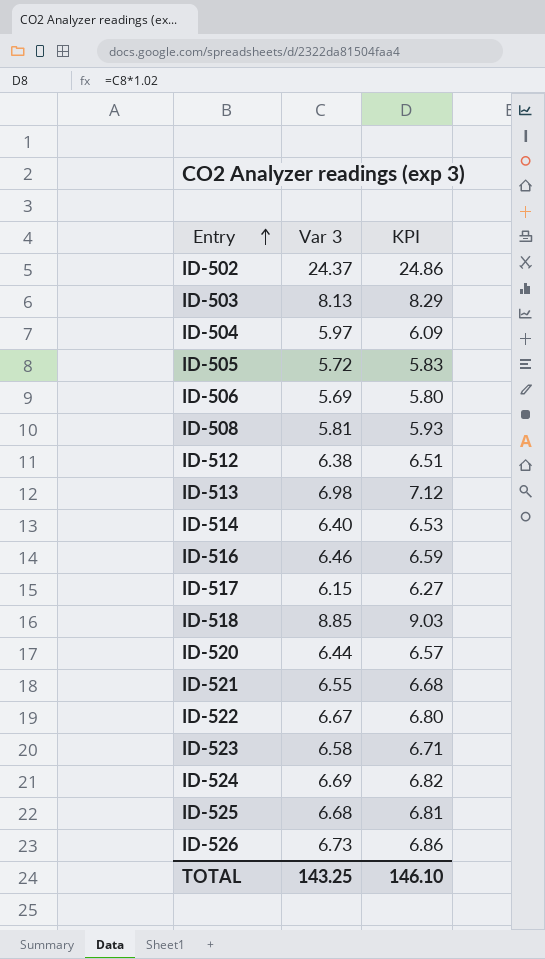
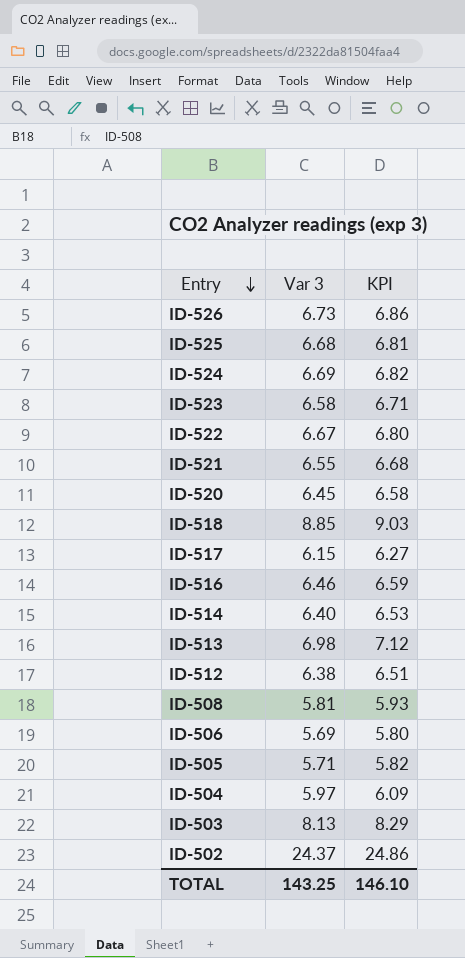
row order: Entry ascending -> Entry descending
ID-520 | Var 3: 6.44 -> 6.45
ID-520 | KPI: 6.57 -> 6.58
ID-505 | Var 3: 5.72 -> 5.71
ID-505 | KPI: 5.83 -> 5.82

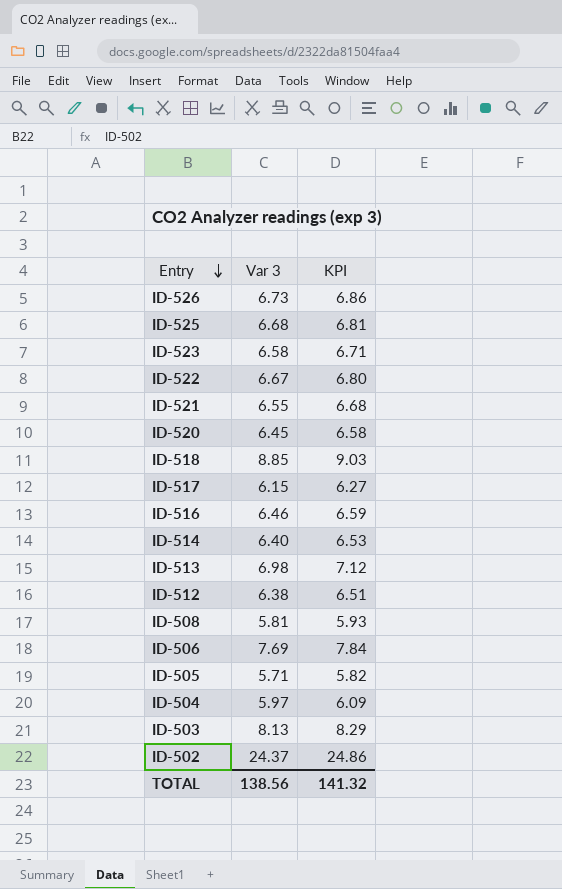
row ID-524: 6.69 | 6.82 -> none
ID-506 | Var 3: 5.69 -> 7.69
ID-506 | KPI: 5.80 -> 7.84
TOTAL | Var 3: 143.25 -> 138.56
TOTAL | KPI: 146.10 -> 141.32

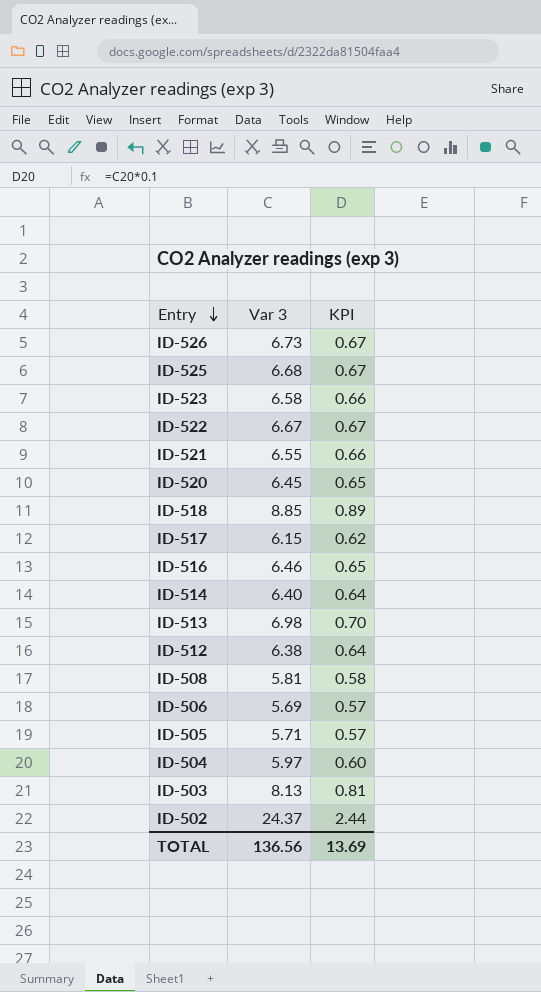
column KPI | formula: [Var 3] * 1.02 -> [Var 3] * 0.1
ID-506 | Var 3: 7.69 -> 5.69
TOTAL | Var 3: 138.56 -> 136.56
TOTAL | KPI: 141.32 -> 13.69

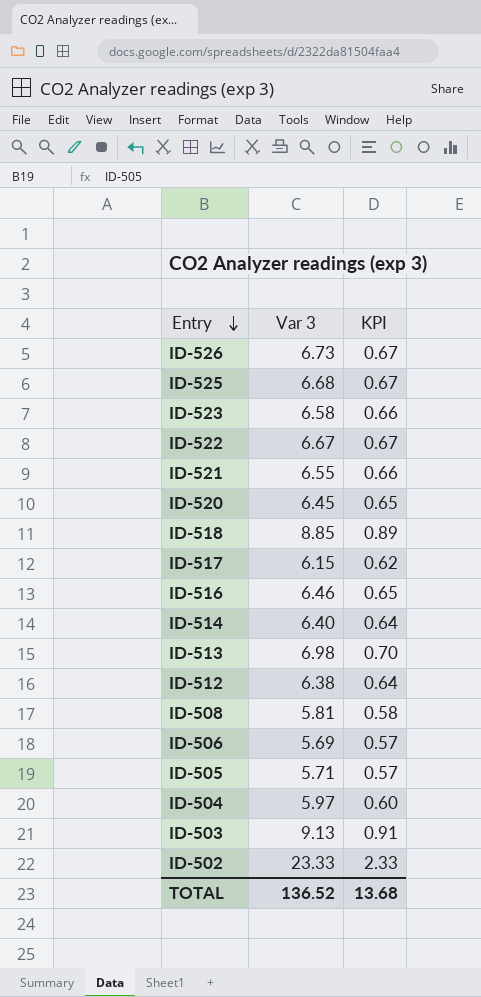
ID-503 | Var 3: 8.13 -> 9.13
ID-503 | KPI: 0.81 -> 0.91
ID-502 | Var 3: 24.37 -> 23.33
ID-502 | KPI: 2.44 -> 2.33
TOTAL | Var 3: 136.56 -> 136.52
TOTAL | KPI: 13.69 -> 13.68

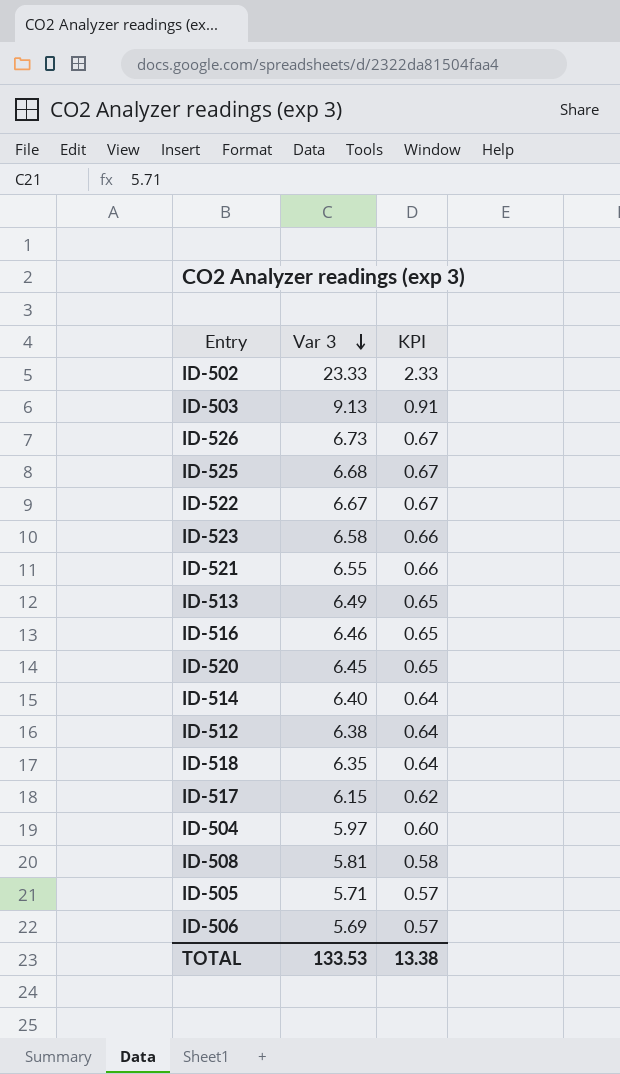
row order: Entry descending -> Var 3 descending
ID-513 | Var 3: 6.98 -> 6.49
ID-513 | KPI: 0.70 -> 0.65
ID-518 | Var 3: 8.85 -> 6.35
ID-518 | KPI: 0.89 -> 0.64
TOTAL | Var 3: 136.52 -> 133.53
TOTAL | KPI: 13.68 -> 13.38

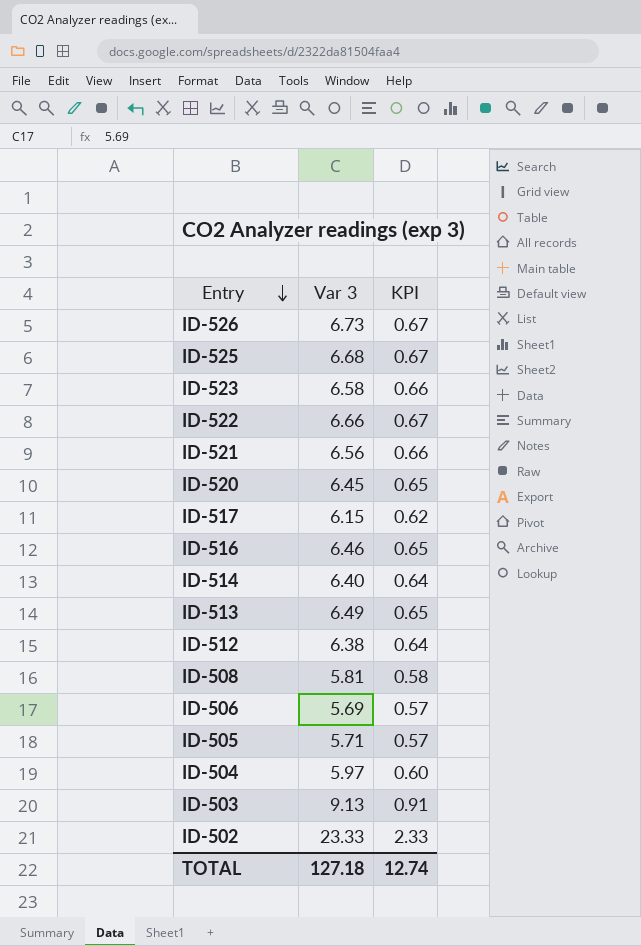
row order: Var 3 descending -> Entry descending
row ID-518: 6.35 | 0.64 -> none
ID-522 | Var 3: 6.67 -> 6.66
ID-521 | Var 3: 6.55 -> 6.56
TOTAL | Var 3: 133.53 -> 127.18
TOTAL | KPI: 13.38 -> 12.74

